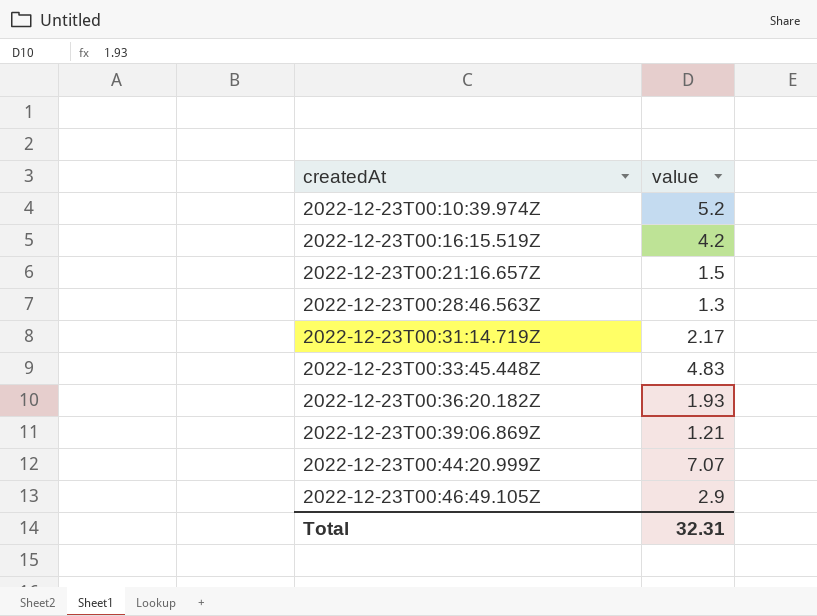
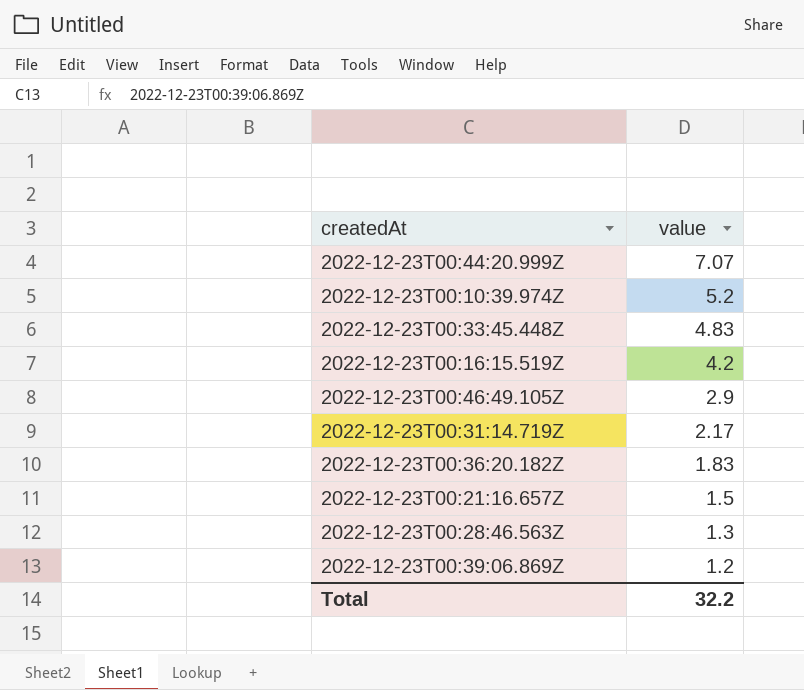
row order: createdAt ascending -> value descending
2022-12-23T00:36:20.182Z | value: 1.93 -> 1.83
2022-12-23T00:39:06.869Z | value: 1.21 -> 1.2
Total | value: 32.31 -> 32.2

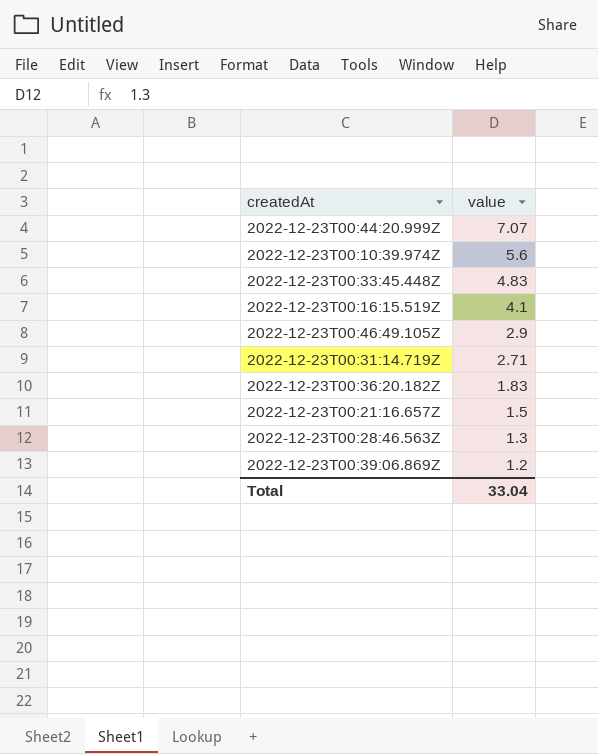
2022-12-23T00:10:39.974Z | value: 5.2 -> 5.6
2022-12-23T00:16:15.519Z | value: 4.2 -> 4.1
2022-12-23T00:31:14.719Z | value: 2.17 -> 2.71
Total | value: 32.2 -> 33.04

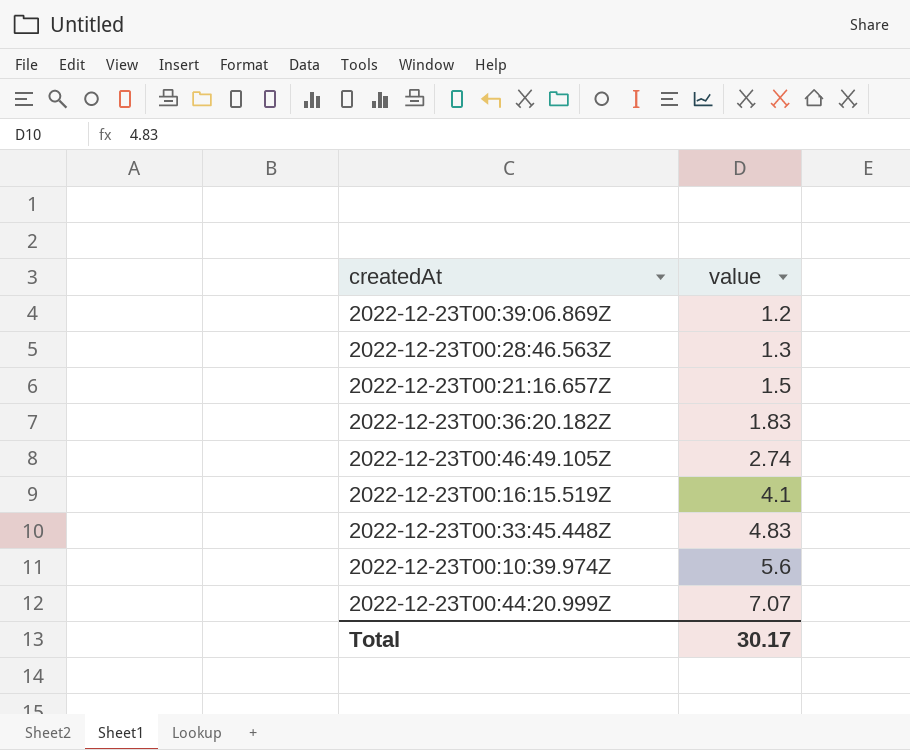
row order: value descending -> value ascending
row 2022-12-23T00:31:14.719Z: 2.71 -> none
2022-12-23T00:46:49.105Z | value: 2.9 -> 2.74
Total | value: 33.04 -> 30.17

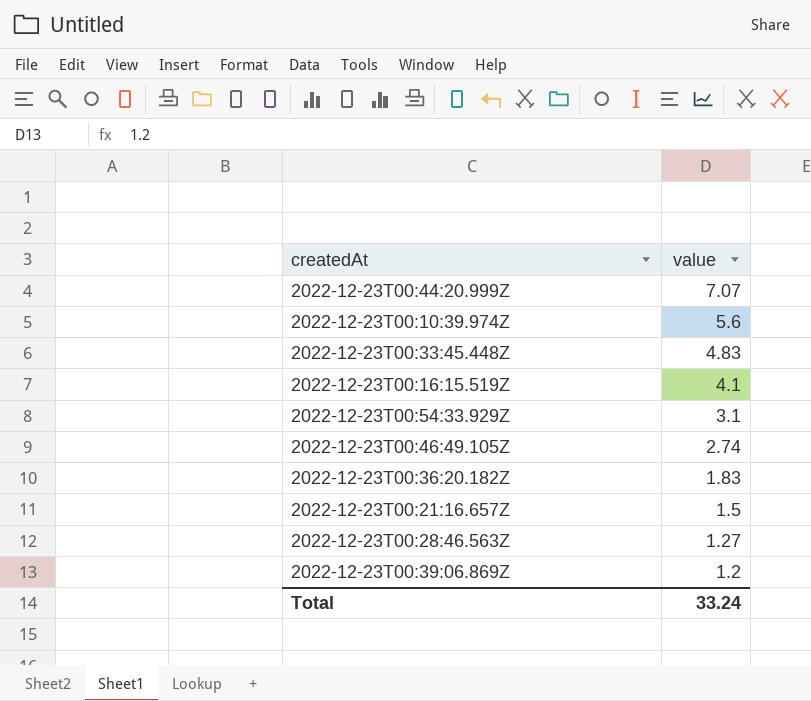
row order: value ascending -> value descending
row 2022-12-23T00:54:33.929Z: none -> 3.1
2022-12-23T00:28:46.563Z | value: 1.3 -> 1.27
Total | value: 30.17 -> 33.24

